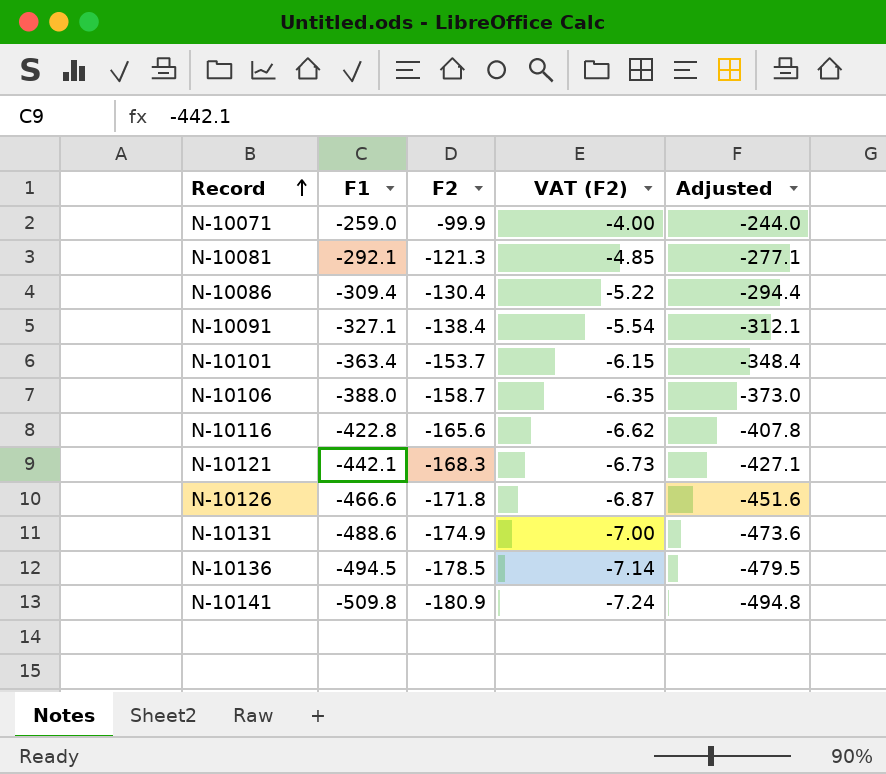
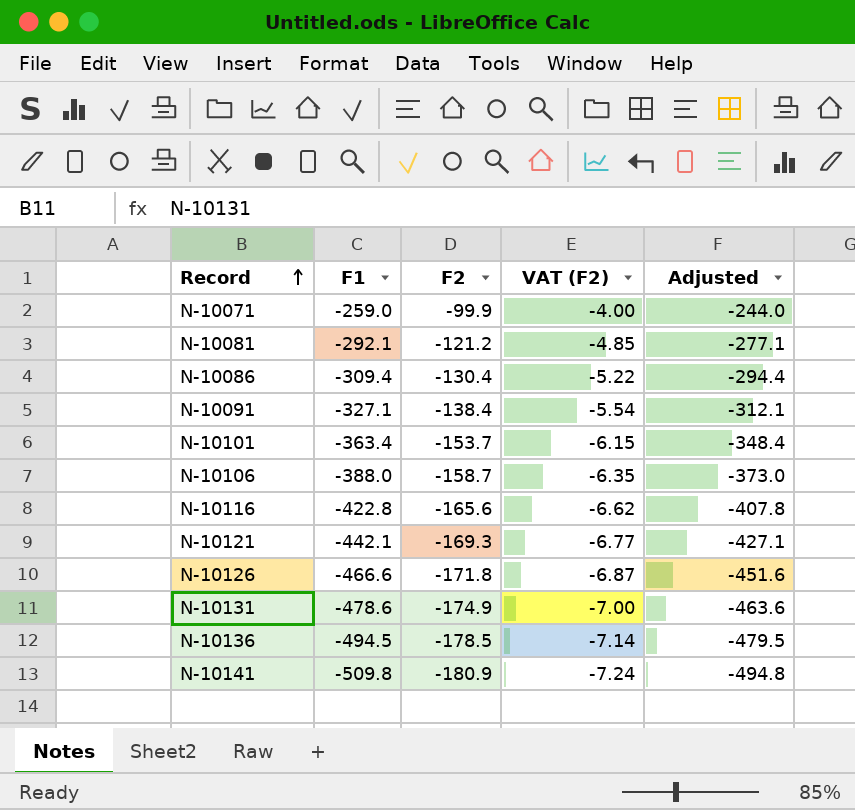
N-10081 | F2: -121.3 -> -121.2
N-10121 | F2: -168.3 -> -169.3
N-10121 | VAT (F2): -6.73 -> -6.77
N-10131 | F1: -488.6 -> -478.6
N-10131 | Adjusted: -473.6 -> -463.6

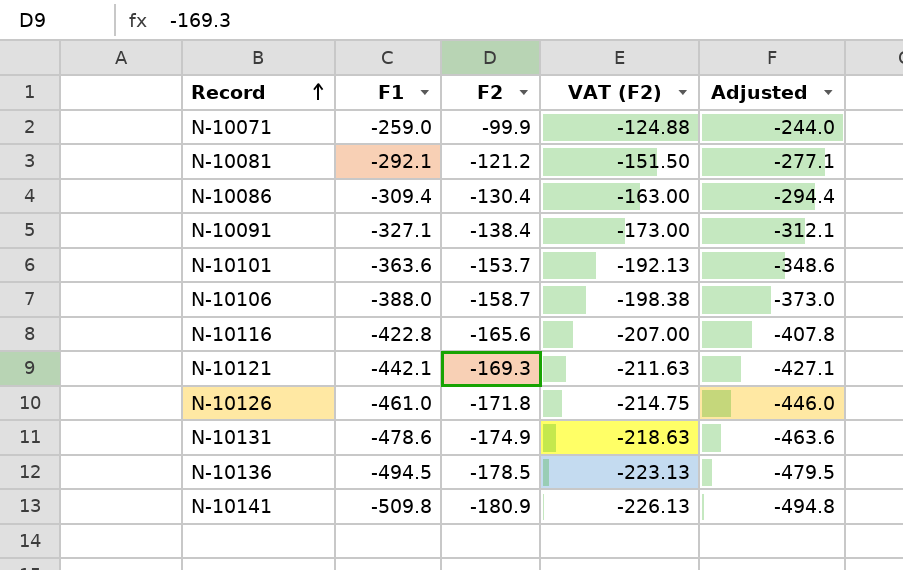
column VAT (F2) | formula: [F2] * 0.04 -> [F2] * 1.25
N-10101 | F1: -363.4 -> -363.6
N-10101 | Adjusted: -348.4 -> -348.6
N-10126 | F1: -466.6 -> -461.0
N-10126 | Adjusted: -451.6 -> -446.0

